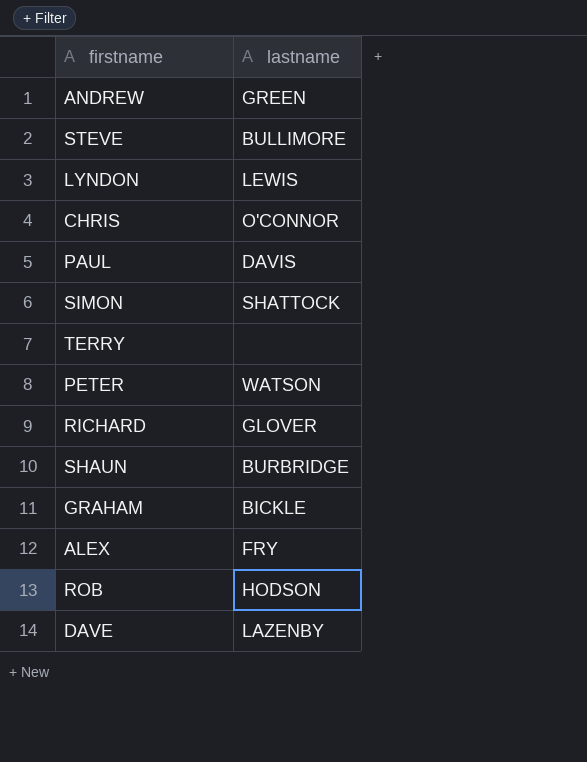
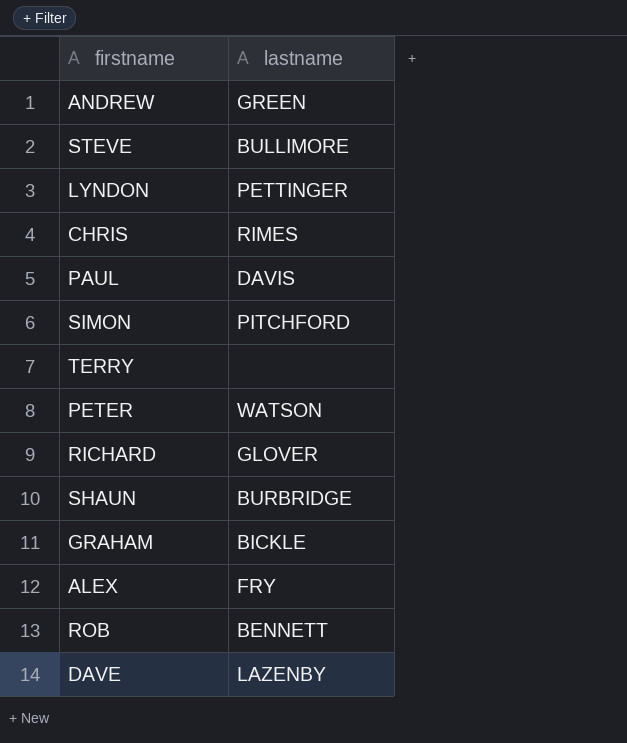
LYNDON | lastname: LEWIS -> PETTINGER
CHRIS | lastname: O'CONNOR -> RIMES
SIMON | lastname: SHATTOCK -> PITCHFORD
ROB | lastname: HODSON -> BENNETT

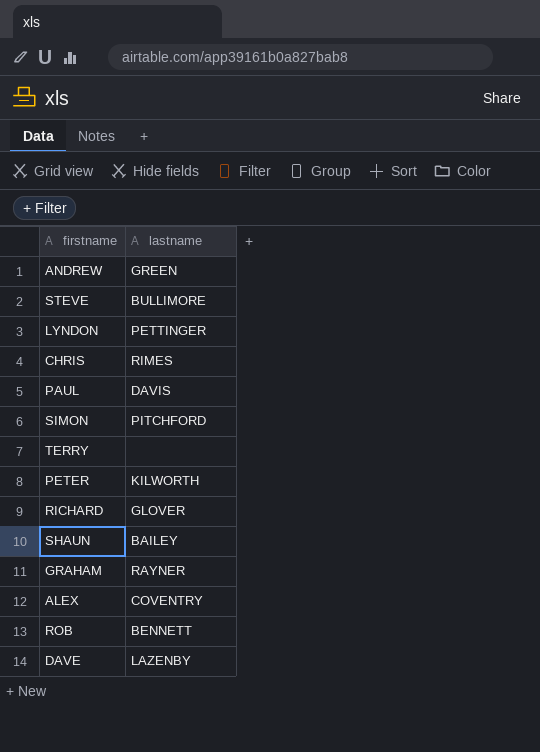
PETER | lastname: WATSON -> KILWORTH
SHAUN | lastname: BURBRIDGE -> BAILEY
GRAHAM | lastname: BICKLE -> RAYNER
ALEX | lastname: FRY -> COVENTRY

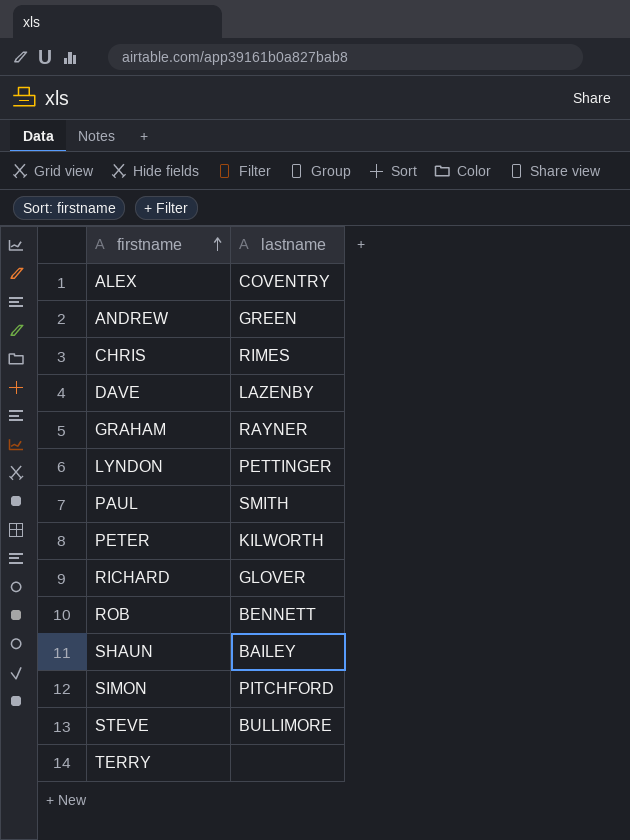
row order: none -> firstname ascending
PAUL | lastname: DAVIS -> SMITH

